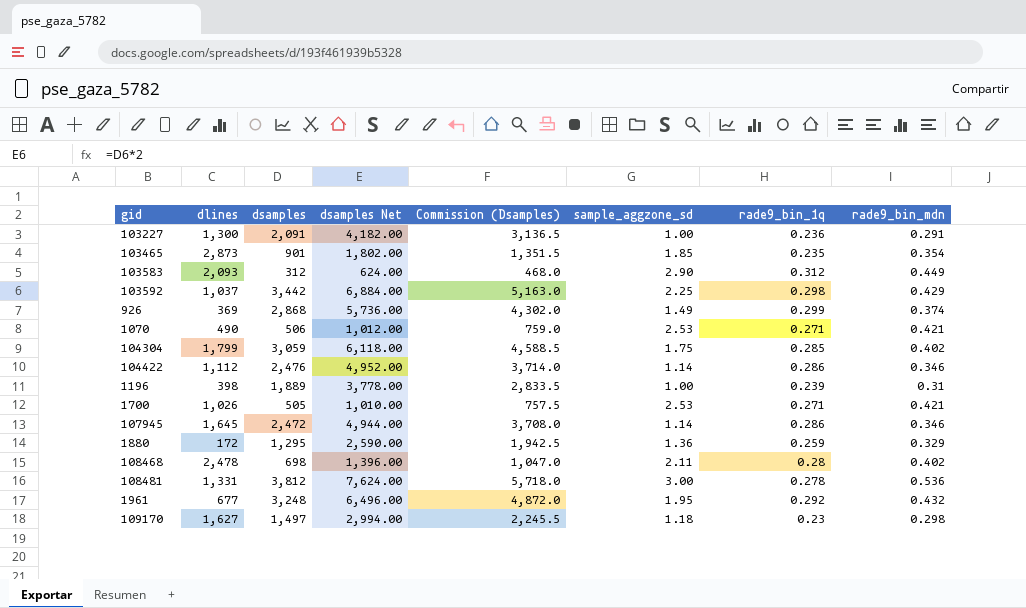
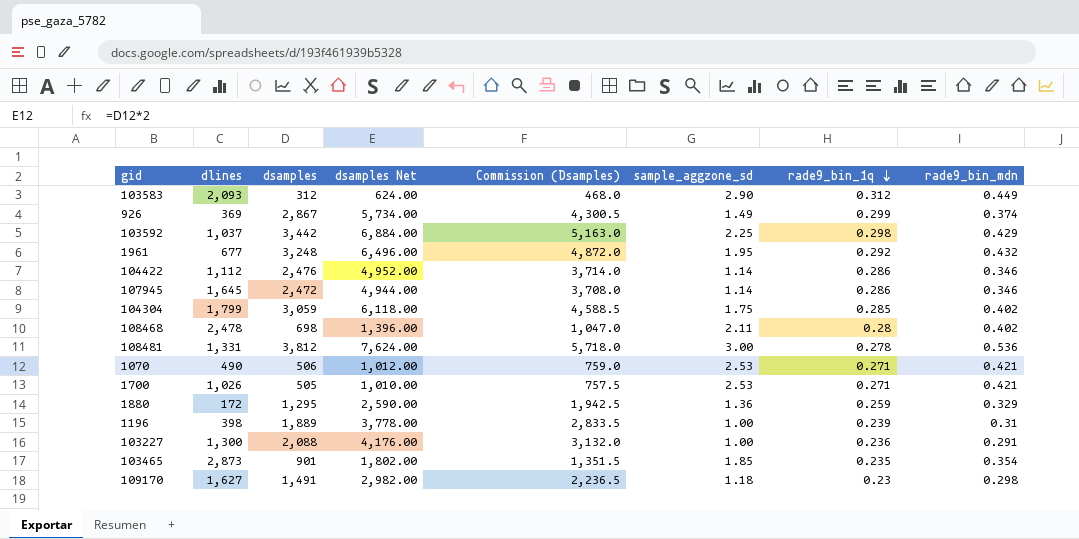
row order: none -> rade9_bin_1q descending
926 | dsamples: 2,868 -> 2,867
926 | dsamples Net: 5,736.00 -> 5,734.00
926 | Commission (Dsamples): 4,302.0 -> 4,300.5
103227 | dsamples: 2,091 -> 2,088
103227 | dsamples Net: 4,182.00 -> 4,176.00
103227 | Commission (Dsamples): 3,136.5 -> 3,132.0
109170 | dsamples: 1,497 -> 1,491
109170 | dsamples Net: 2,994.00 -> 2,982.00
109170 | Commission (Dsamples): 2,245.5 -> 2,236.5

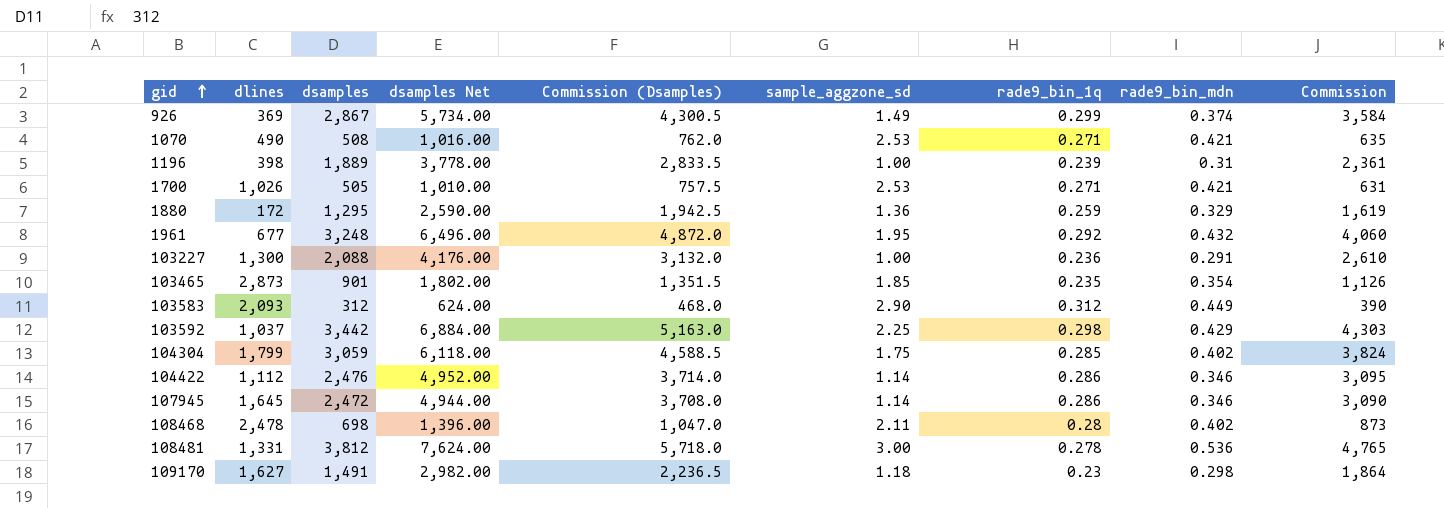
row order: rade9_bin_1q descending -> gid ascending
column Commission | formula: none -> [dsamples] * 1.25
1070 | dsamples: 506 -> 508
1070 | dsamples Net: 1,012.00 -> 1,016.00
1070 | Commission (Dsamples): 759.0 -> 762.0

